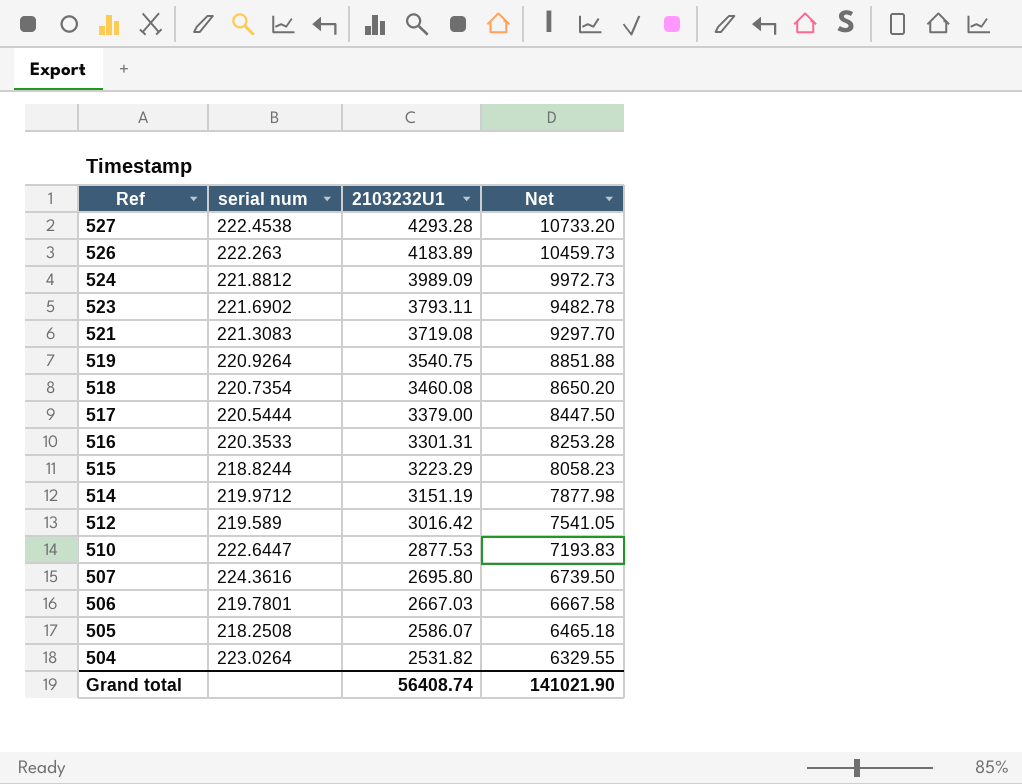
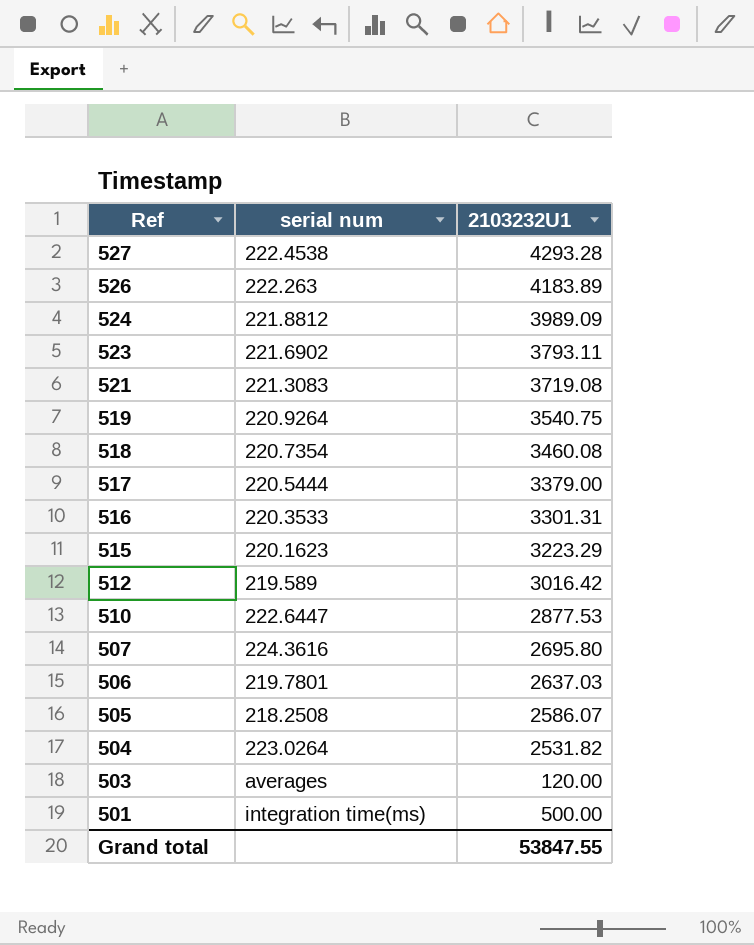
column Net | formula: [2103232U1] * 2.5 -> none
row 514: 219.9712 | 3151.19 | 7877.98 -> none
515 | serial num: 218.8244 -> 220.1623
506 | 2103232U1: 2667.03 -> 2637.03
row 503: none -> averages | 120.00
row 501: none -> integration time(ms) | 500.00
Grand total | 2103232U1: 56408.74 -> 53847.55

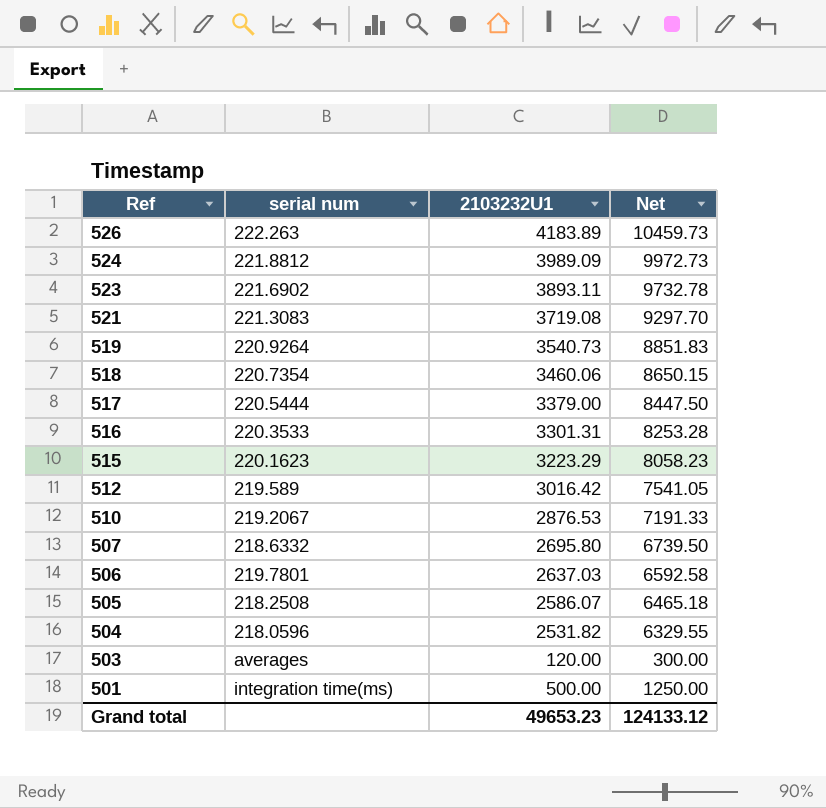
column Net | formula: none -> [2103232U1] * 2.5
row 527: 222.4538 | 4293.28 -> none
523 | 2103232U1: 3793.11 -> 3893.11
519 | 2103232U1: 3540.75 -> 3540.73
518 | 2103232U1: 3460.08 -> 3460.06
510 | serial num: 222.6447 -> 219.2067
510 | 2103232U1: 2877.53 -> 2876.53
507 | serial num: 224.3616 -> 218.6332
504 | serial num: 223.0264 -> 218.0596
Grand total | 2103232U1: 53847.55 -> 49653.23

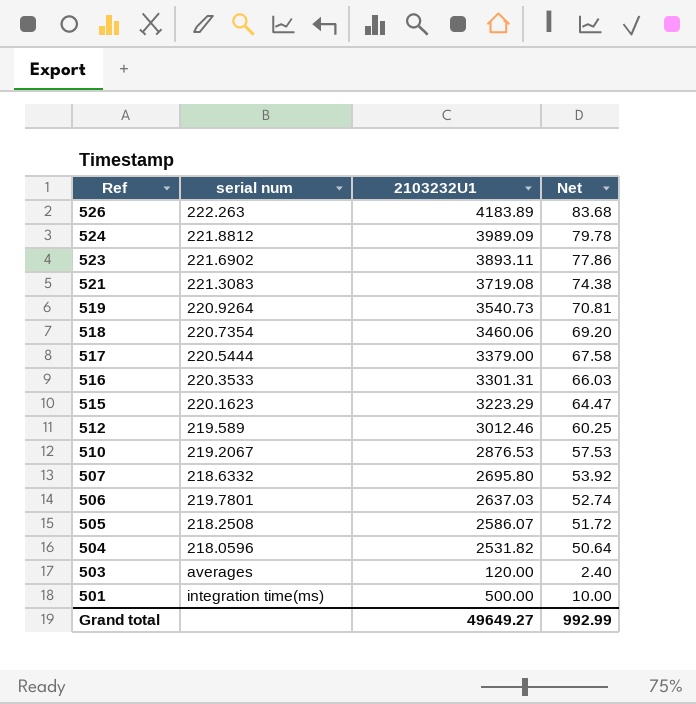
column Net | formula: [2103232U1] * 2.5 -> [2103232U1] * 0.02
512 | 2103232U1: 3016.42 -> 3012.46
Grand total | 2103232U1: 49653.23 -> 49649.27
Grand total | Net: 124133.12 -> 992.99

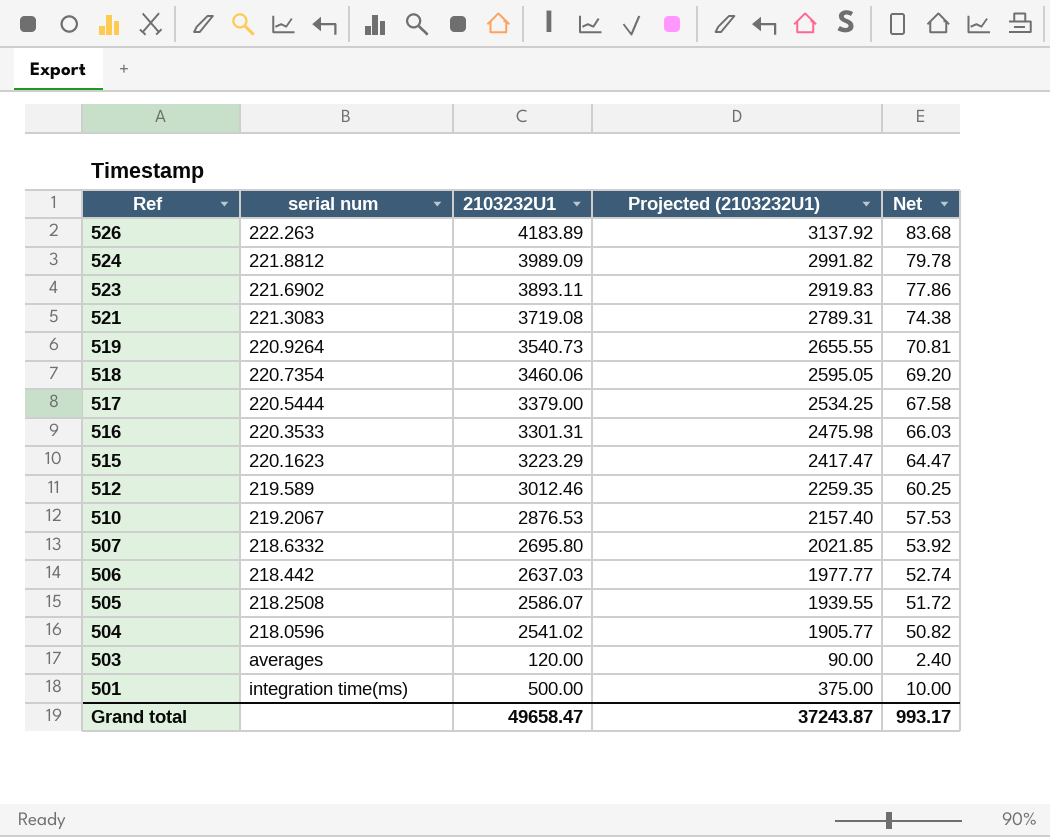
column Projected (2103232U1) | formula: none -> [2103232U1] * 0.75
506 | serial num: 219.7801 -> 218.442
504 | 2103232U1: 2531.82 -> 2541.02
504 | Net: 50.64 -> 50.82
Grand total | 2103232U1: 49649.27 -> 49658.47
Grand total | Net: 992.99 -> 993.17

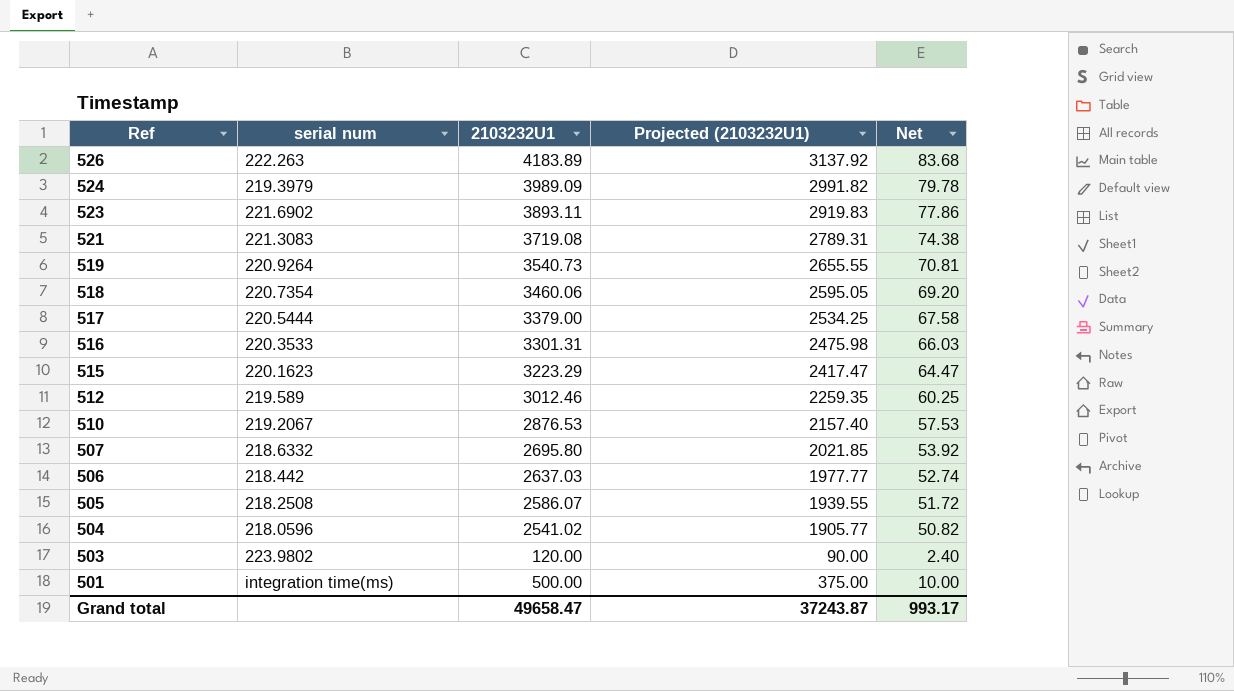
524 | serial num: 221.8812 -> 219.3979
503 | serial num: averages -> 223.9802

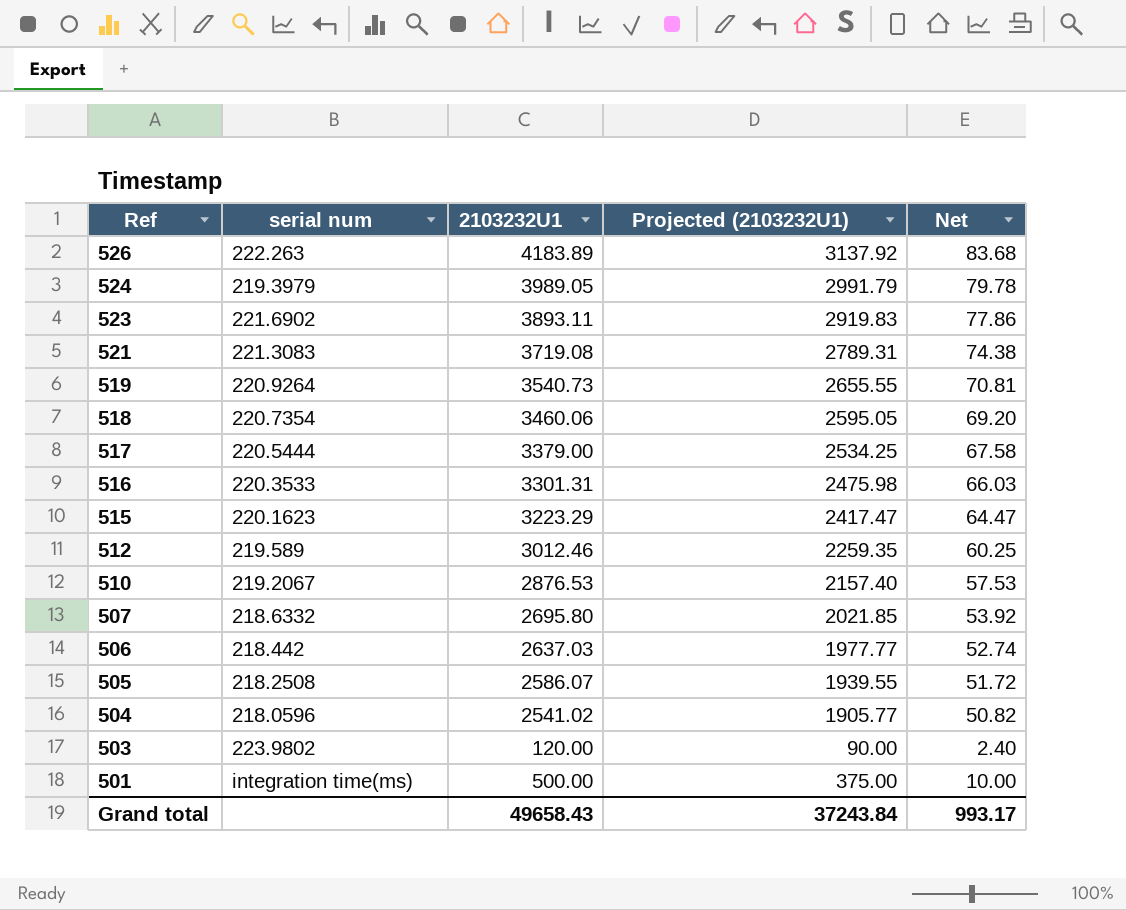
524 | 2103232U1: 3989.09 -> 3989.05
524 | Projected (2103232U1): 2991.82 -> 2991.79
Grand total | 2103232U1: 49658.47 -> 49658.43
Grand total | Projected (2103232U1): 37243.87 -> 37243.84

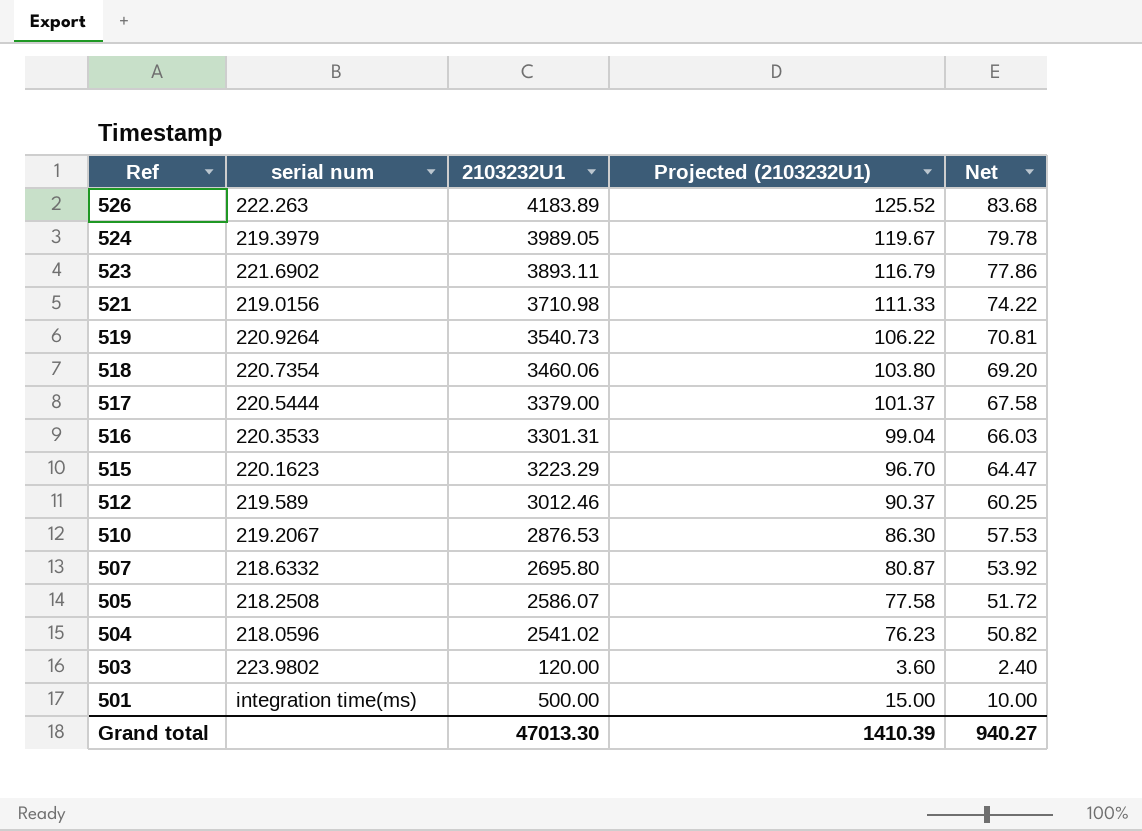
column Projected (2103232U1) | formula: [2103232U1] * 0.75 -> [2103232U1] * 0.03
row 506: 218.442 | 2637.03 | 1977.77 | 52.74 -> none
521 | serial num: 221.3083 -> 219.0156
521 | 2103232U1: 3719.08 -> 3710.98
521 | Net: 74.38 -> 74.22
Grand total | 2103232U1: 49658.43 -> 47013.30
Grand total | Projected (2103232U1): 37243.84 -> 1410.39
Grand total | Net: 993.17 -> 940.27

